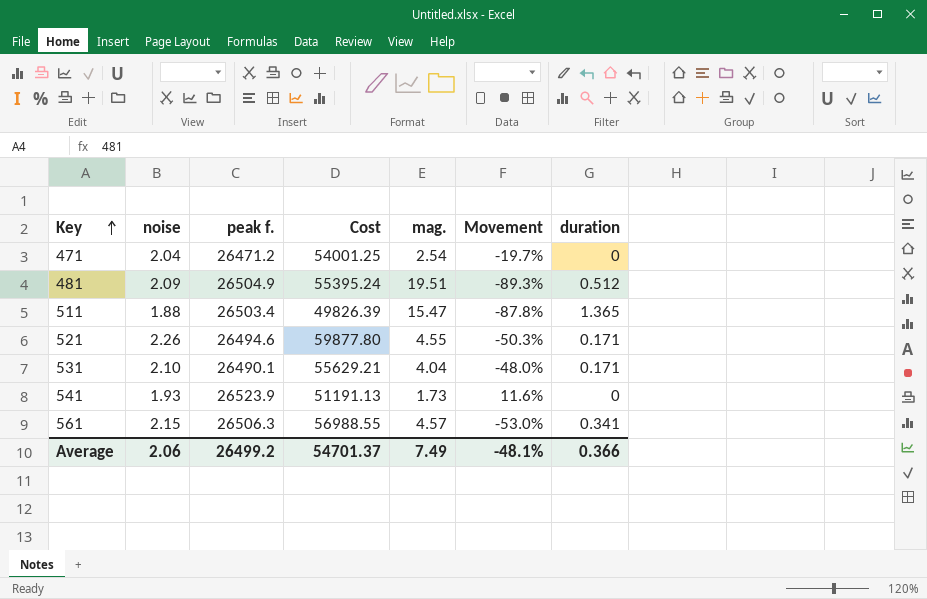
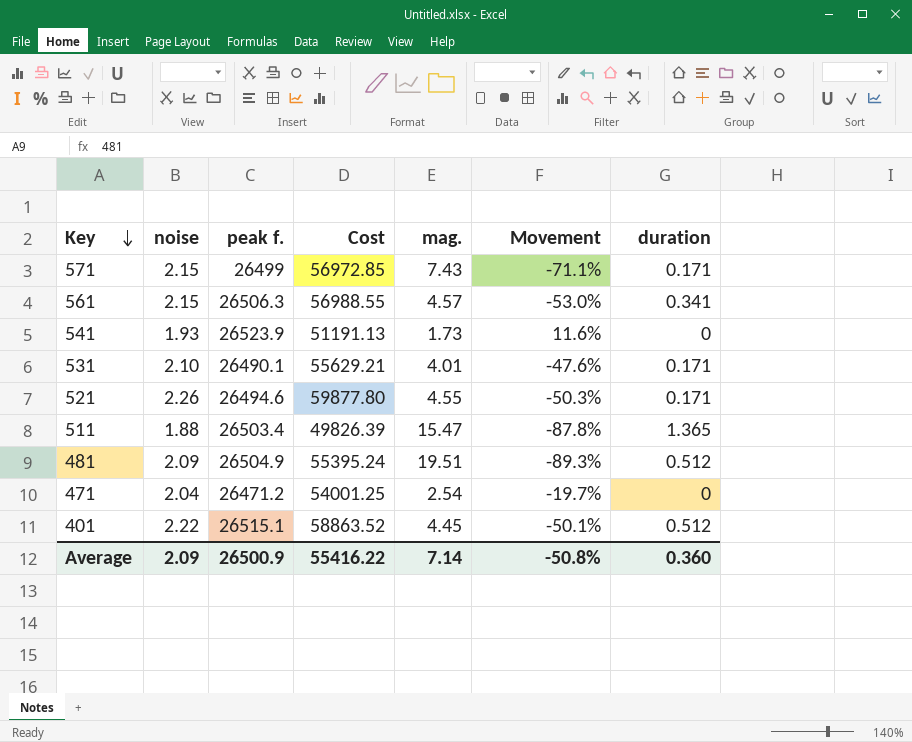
row order: Key ascending -> Key descending
row 571: none -> 2.15 | 26499 | 56972.85 | 7.43 | -71.1% | 0.171
531 | mag.: 4.04 -> 4.01
531 | Movement: -48.0% -> -47.6%
row 401: none -> 2.22 | 26515.1 | 58863.52 | 4.45 | -50.1% | 0.512
Average | noise: 2.06 -> 2.09
Average | peak f.: 26499.2 -> 26500.9
Average | Cost: 54701.37 -> 55416.22
Average | mag.: 7.49 -> 7.14
Average | Movement: -48.1% -> -50.8%
Average | duration: 0.366 -> 0.360

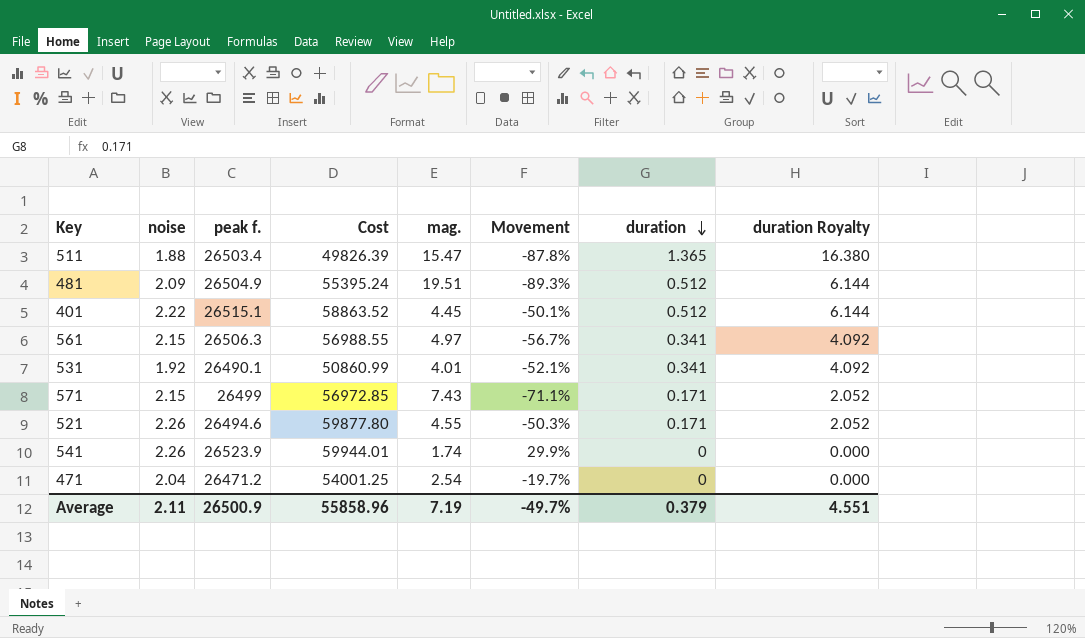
row order: Key descending -> duration descending
column duration Royalty | formula: none -> [duration] * 12
561 | mag.: 4.57 -> 4.97
561 | Movement: -53.0% -> -56.7%
531 | noise: 2.10 -> 1.92
531 | Cost: 55629.21 -> 50860.99
531 | Movement: -47.6% -> -52.1%
531 | duration: 0.171 -> 0.341
541 | noise: 1.93 -> 2.26
541 | Cost: 51191.13 -> 59944.01
541 | mag.: 1.73 -> 1.74
541 | Movement: 11.6% -> 29.9%
Average | noise: 2.09 -> 2.11
Average | Cost: 55416.22 -> 55858.96
Average | mag.: 7.14 -> 7.19
Average | Movement: -50.8% -> -49.7%
Average | duration: 0.360 -> 0.379

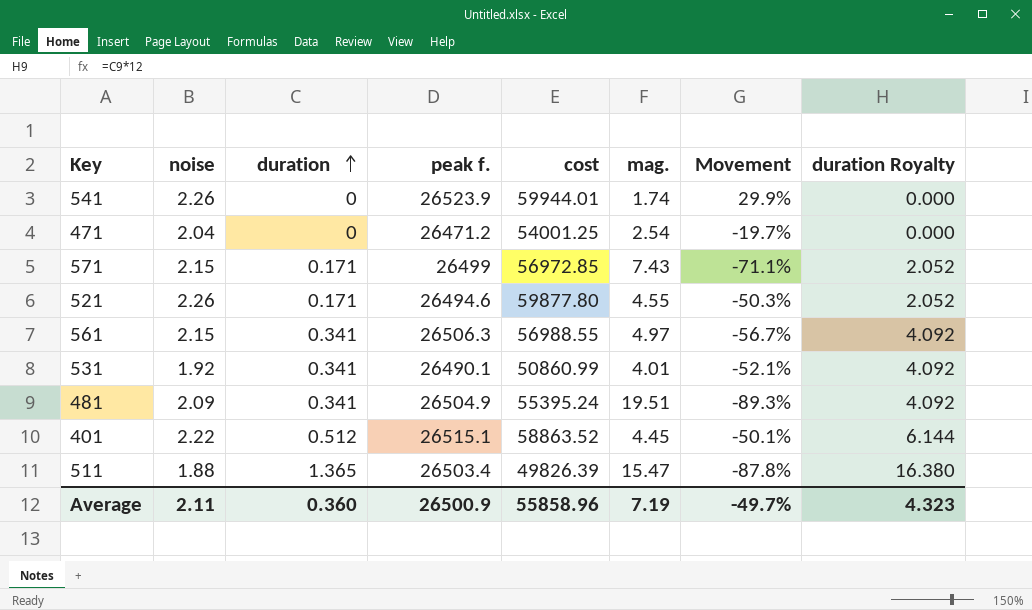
row order: duration descending -> duration ascending
column duration | position: 7 -> 3
column name: Cost -> cost
481 | duration: 0.512 -> 0.341
481 | duration Royalty: 6.144 -> 4.092
Average | duration: 0.379 -> 0.360
Average | duration Royalty: 4.551 -> 4.323

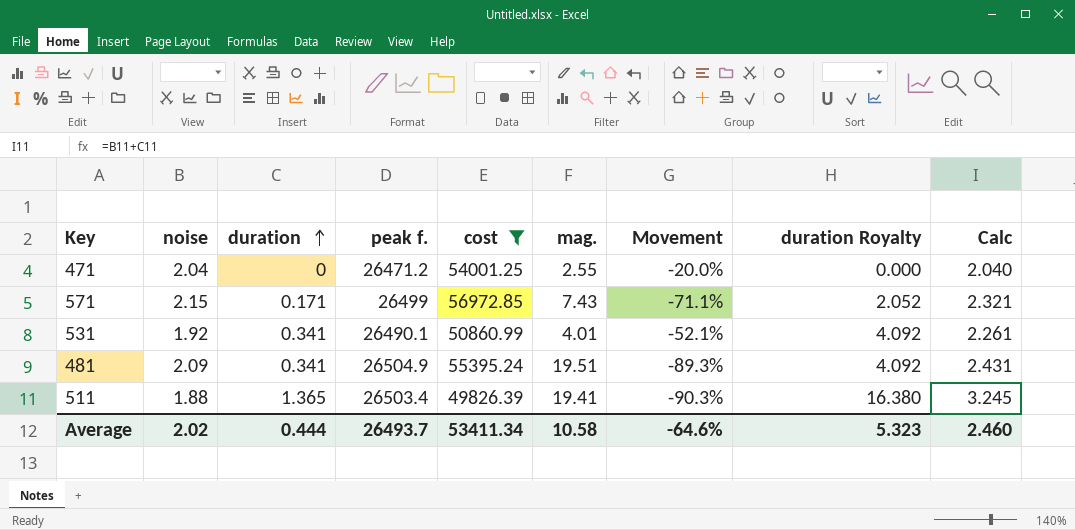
filter: none -> cost <= 56972.85
column Calc | formula: none -> [noise] + [duration]
471 | mag.: 2.54 -> 2.55
471 | Movement: -19.7% -> -20.0%
511 | mag.: 15.47 -> 19.41
511 | Movement: -87.8% -> -90.3%
Average | noise: 2.11 -> 2.02
Average | duration: 0.360 -> 0.444
Average | peak f.: 26500.9 -> 26493.7
Average | cost: 55858.96 -> 53411.34
Average | mag.: 7.19 -> 10.58
Average | Movement: -49.7% -> -64.6%
Average | duration Royalty: 4.323 -> 5.323

